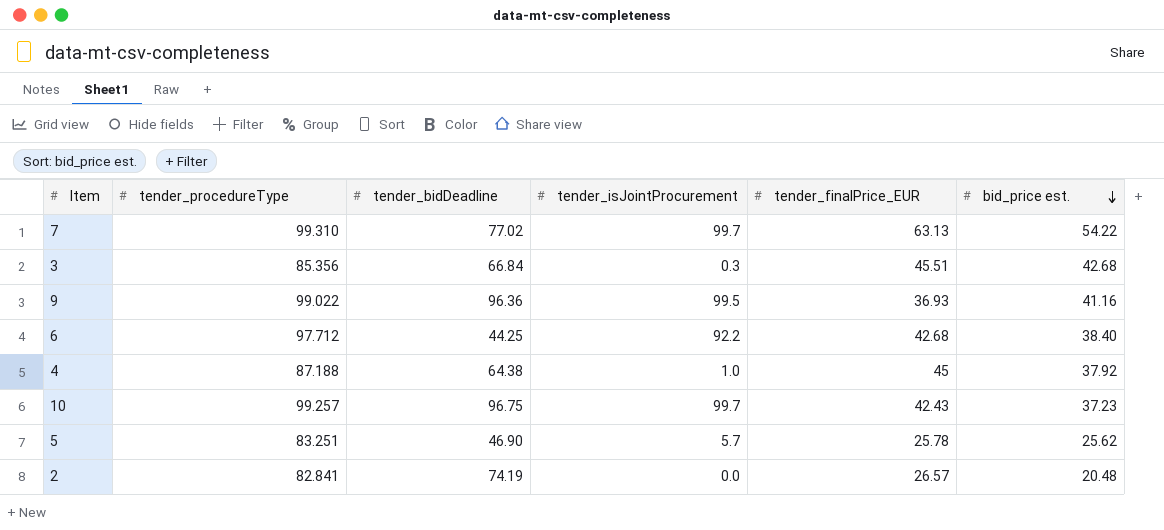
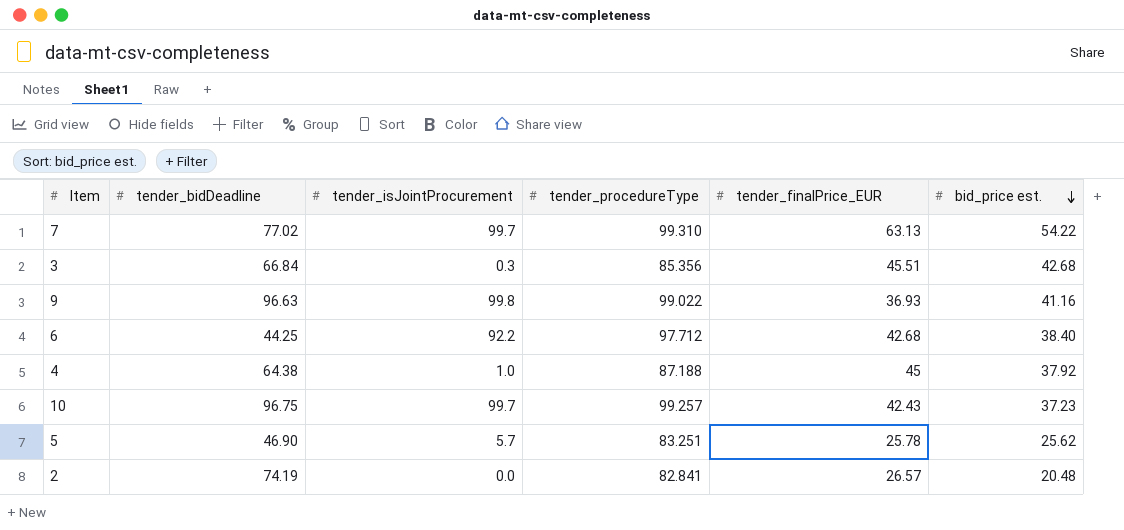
column tender_procedureType | position: 2 -> 4
9 | tender_bidDeadline: 96.36 -> 96.63
9 | tender_isJointProcurement: 99.5 -> 99.8

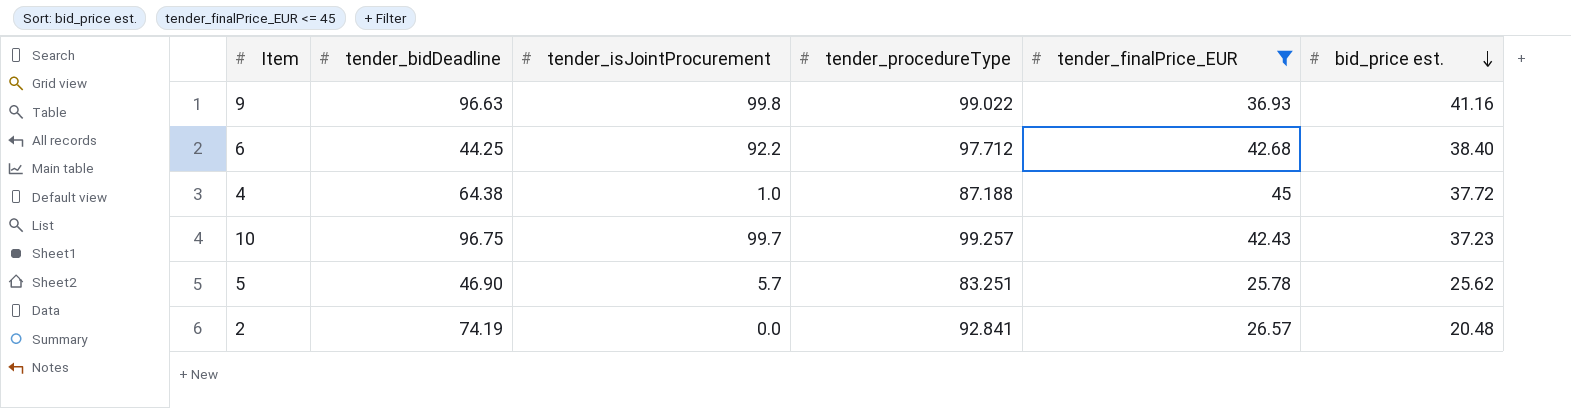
filter: none -> tender_finalPrice_EUR <= 45
4 | bid_price est.: 37.92 -> 37.72
2 | tender_procedureType: 82.841 -> 92.841

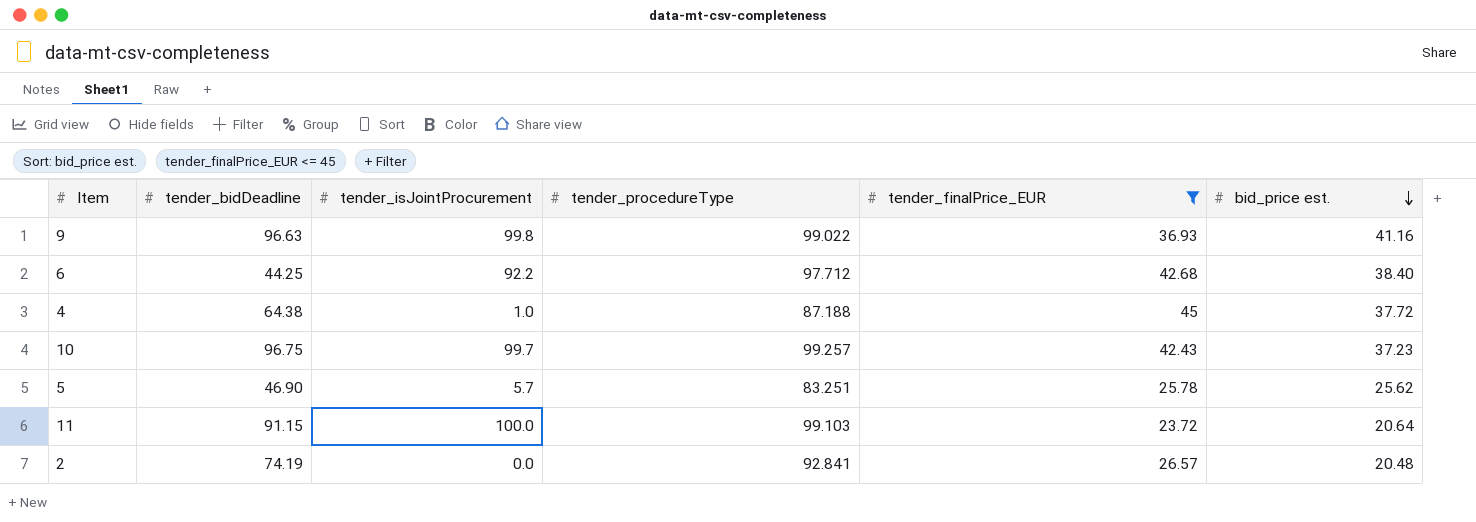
row 11: none -> 91.15 | 100.0 | 99.103 | 23.72 | 20.64

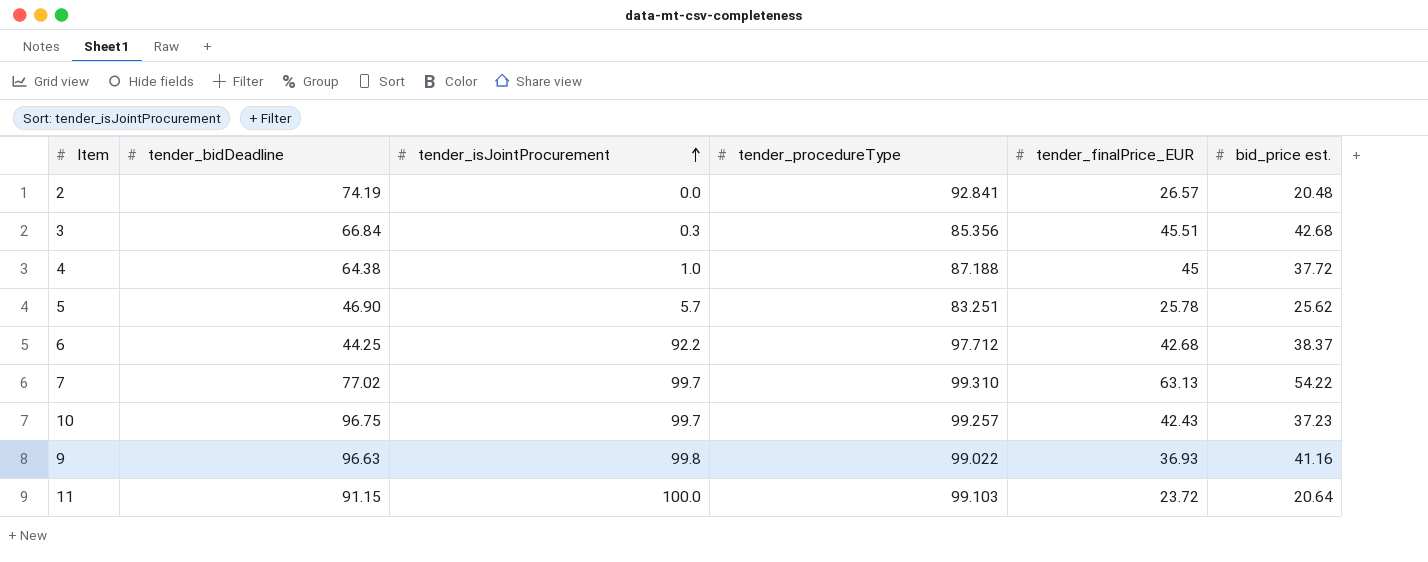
filter: tender_finalPrice_EUR <= 45 -> none
row order: bid_price est. descending -> tender_isJointProcurement ascending
6 | bid_price est.: 38.40 -> 38.37

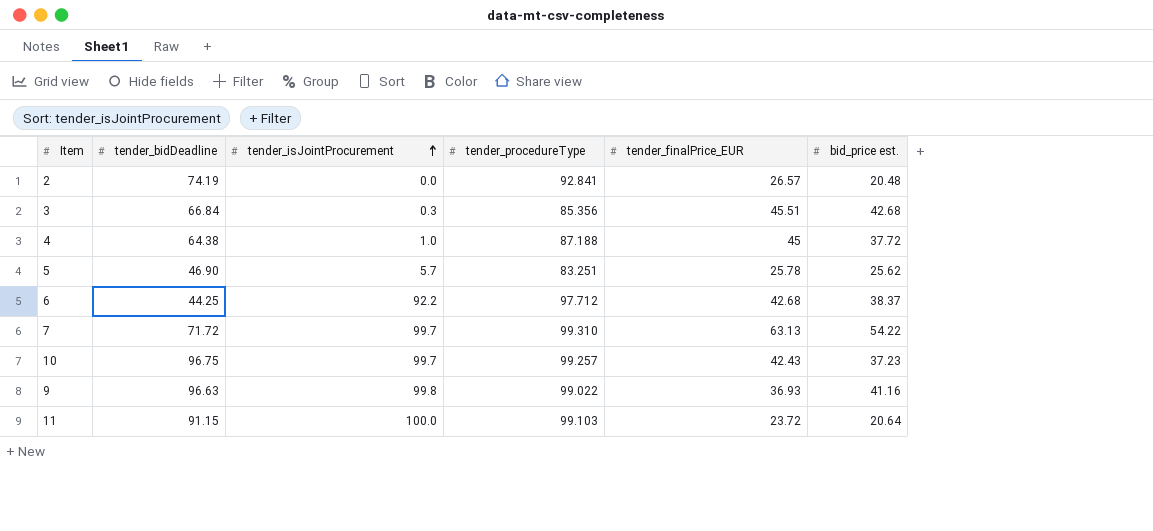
7 | tender_bidDeadline: 77.02 -> 71.72

